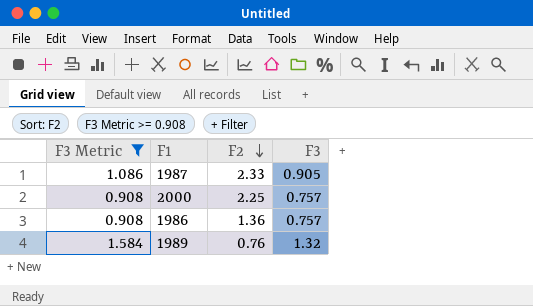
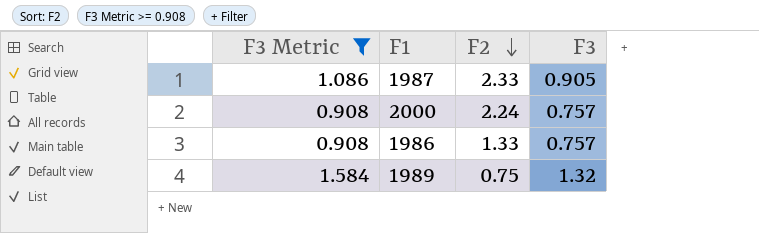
2000 | F2: 2.25 -> 2.24
1986 | F2: 1.36 -> 1.33
1989 | F2: 0.76 -> 0.75

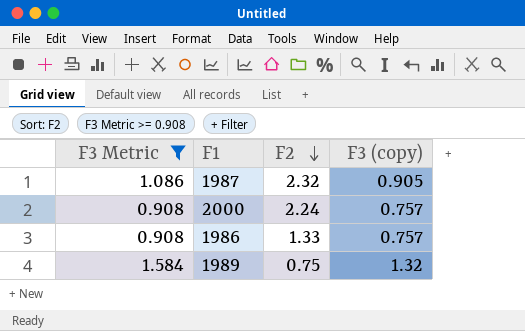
column name: F3 -> F3 (copy)
1987 | F2: 2.33 -> 2.32

